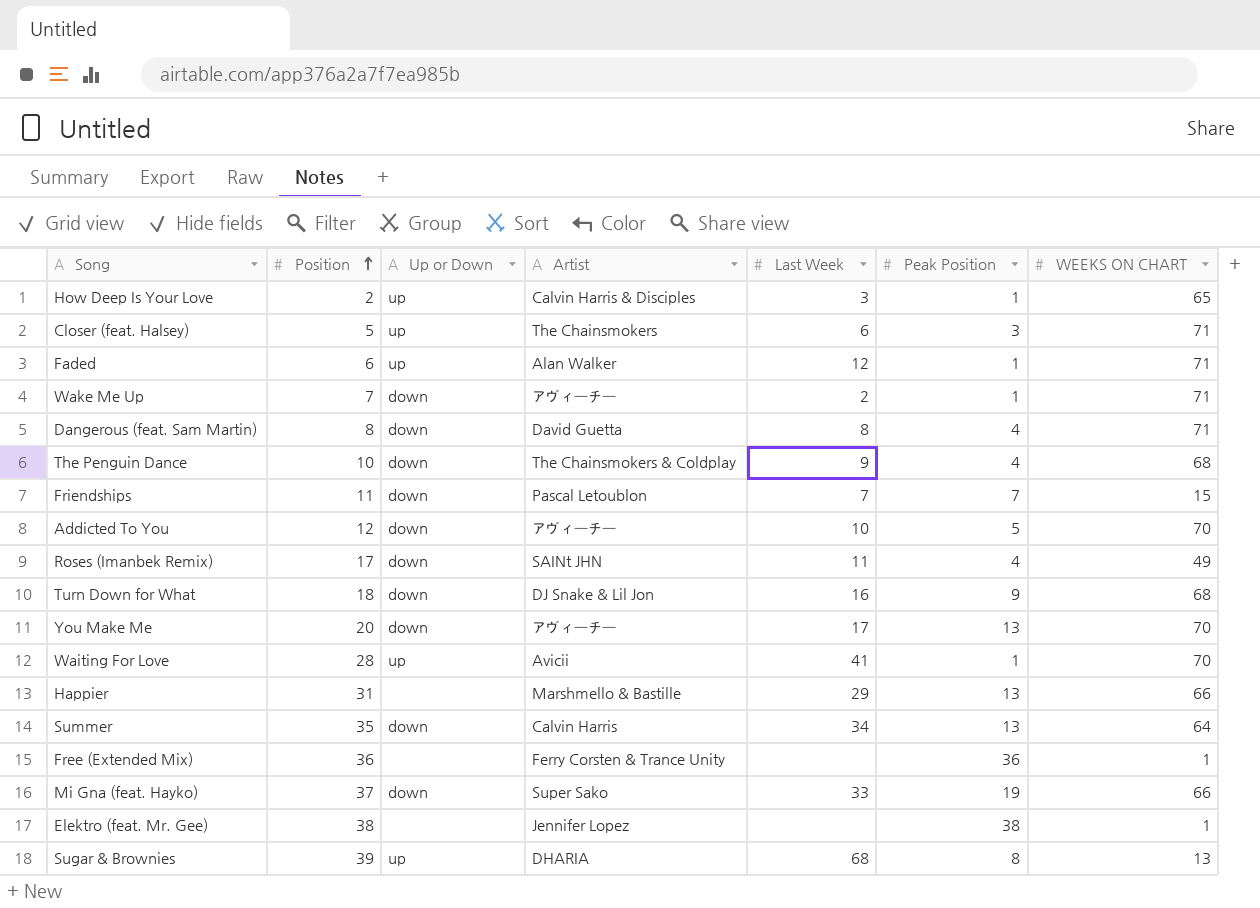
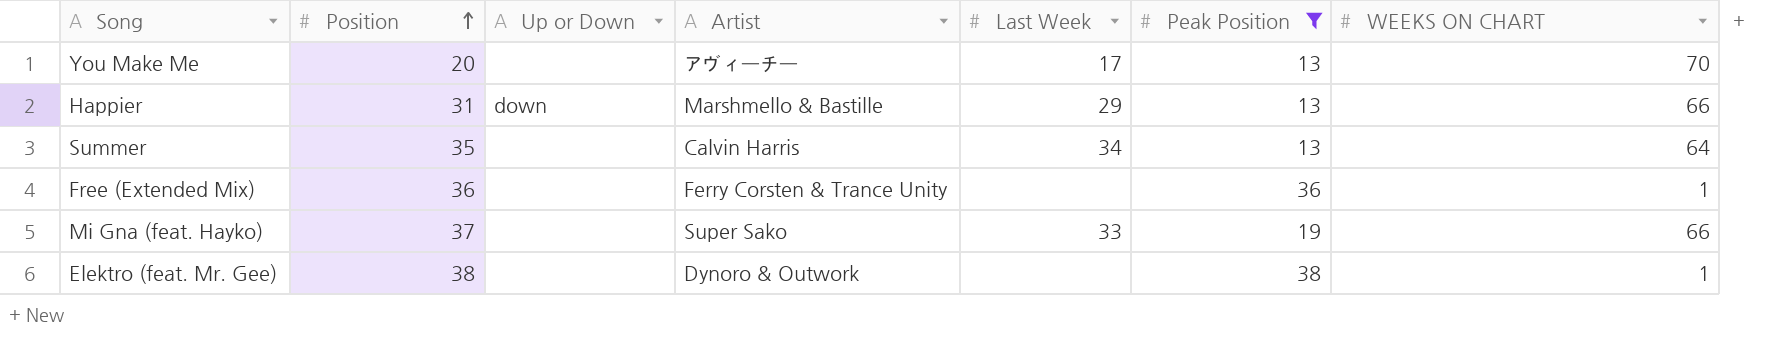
filter: none -> Peak Position >= 13
You Make Me | Up or Down: down -> none
Happier | Up or Down: none -> down
Summer | Up or Down: down -> none
Mi Gna (feat. Hayko) | Up or Down: down -> none
Elektro (feat. Mr. Gee) | Artist: Jennifer Lopez -> Dynoro & Outwork

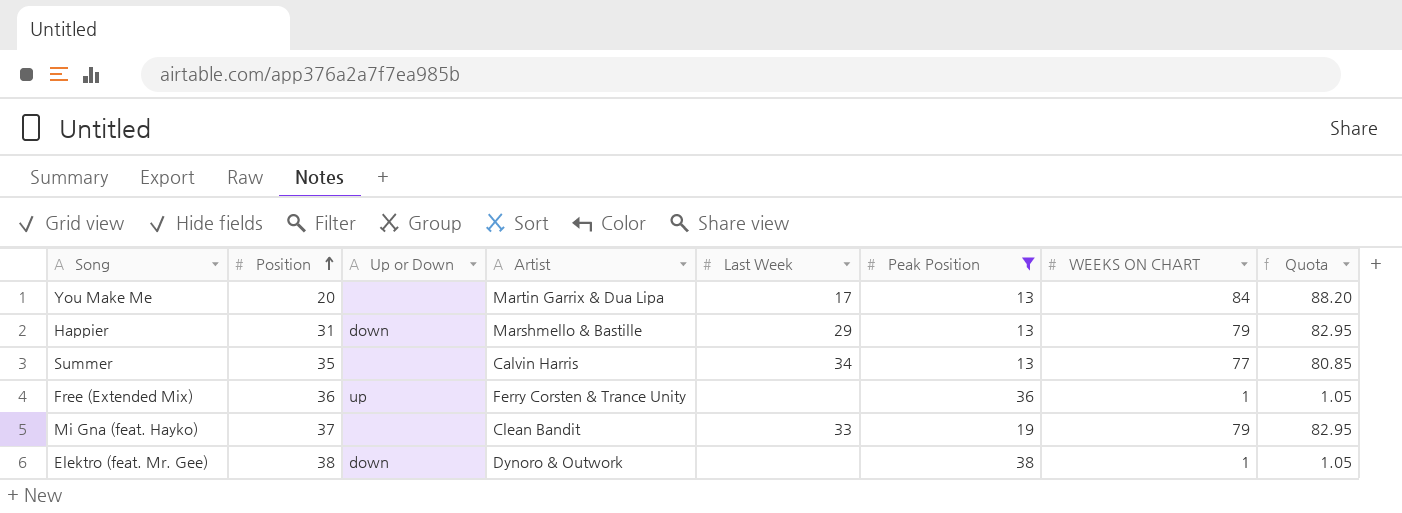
column Quota | formula: none -> [WEEKS ON CHART] * 1.05
You Make Me | Artist: アヴィーチー -> Martin Garrix & Dua Lipa
You Make Me | WEEKS ON CHART: 70 -> 84
Happier | WEEKS ON CHART: 66 -> 79
Summer | WEEKS ON CHART: 64 -> 77
Free (Extended Mix) | Up or Down: none -> up
Mi Gna (feat. Hayko) | Artist: Super Sako -> Clean Bandit
Mi Gna (feat. Hayko) | WEEKS ON CHART: 66 -> 79
Elektro (feat. Mr. Gee) | Up or Down: none -> down

